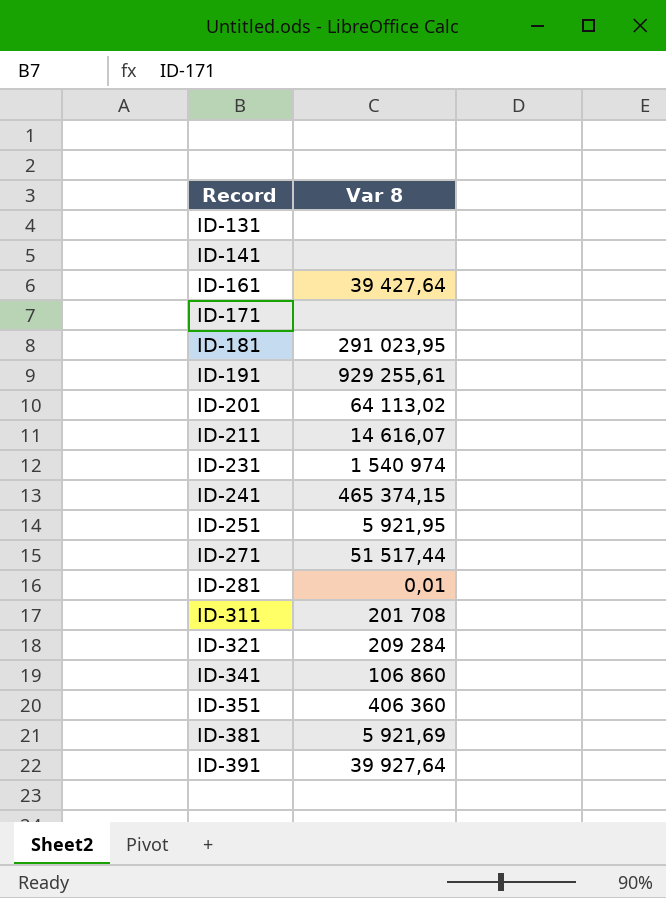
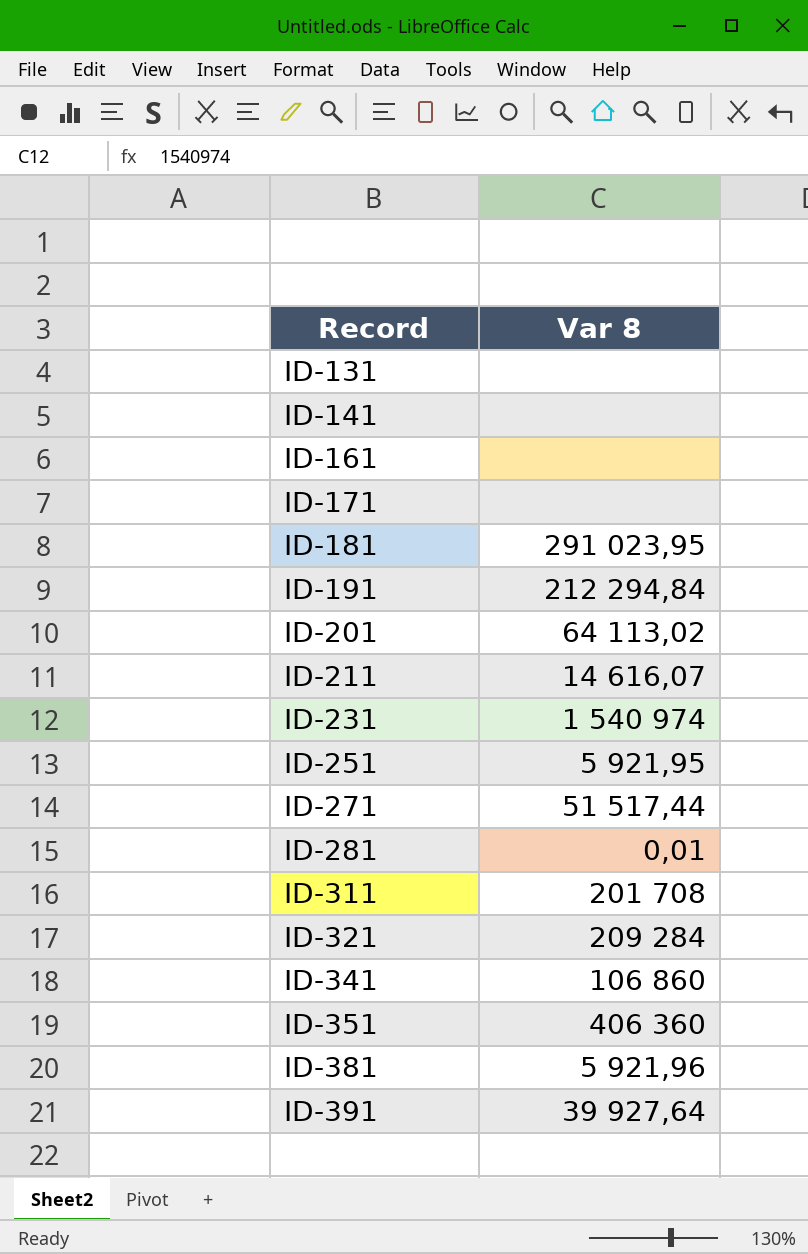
row ID-241: 465 374,15 -> none
ID-161 | Var 8: 39 427,64 -> none
ID-191 | Var 8: 929 255,61 -> 212 294,84
ID-381 | Var 8: 5 921,69 -> 5 921,96

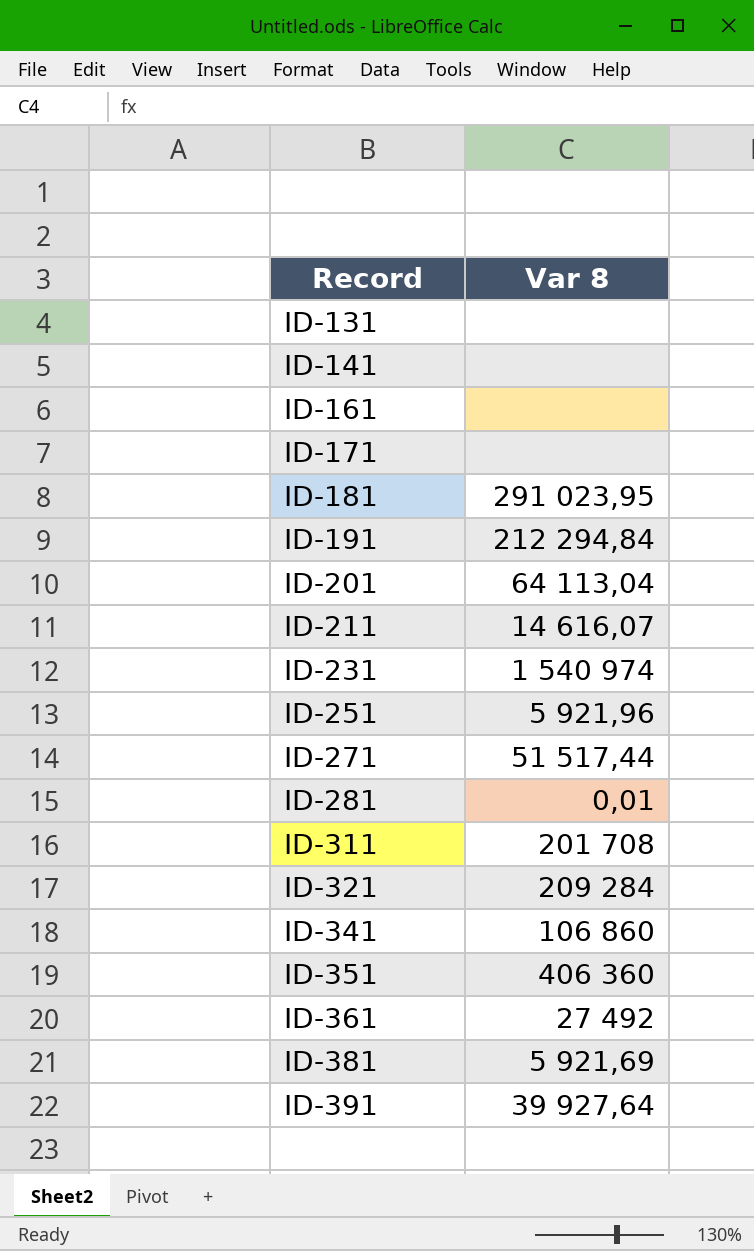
ID-201 | Var 8: 64 113,02 -> 64 113,04
ID-251 | Var 8: 5 921,95 -> 5 921,96
row ID-361: none -> 27 492
ID-381 | Var 8: 5 921,96 -> 5 921,69

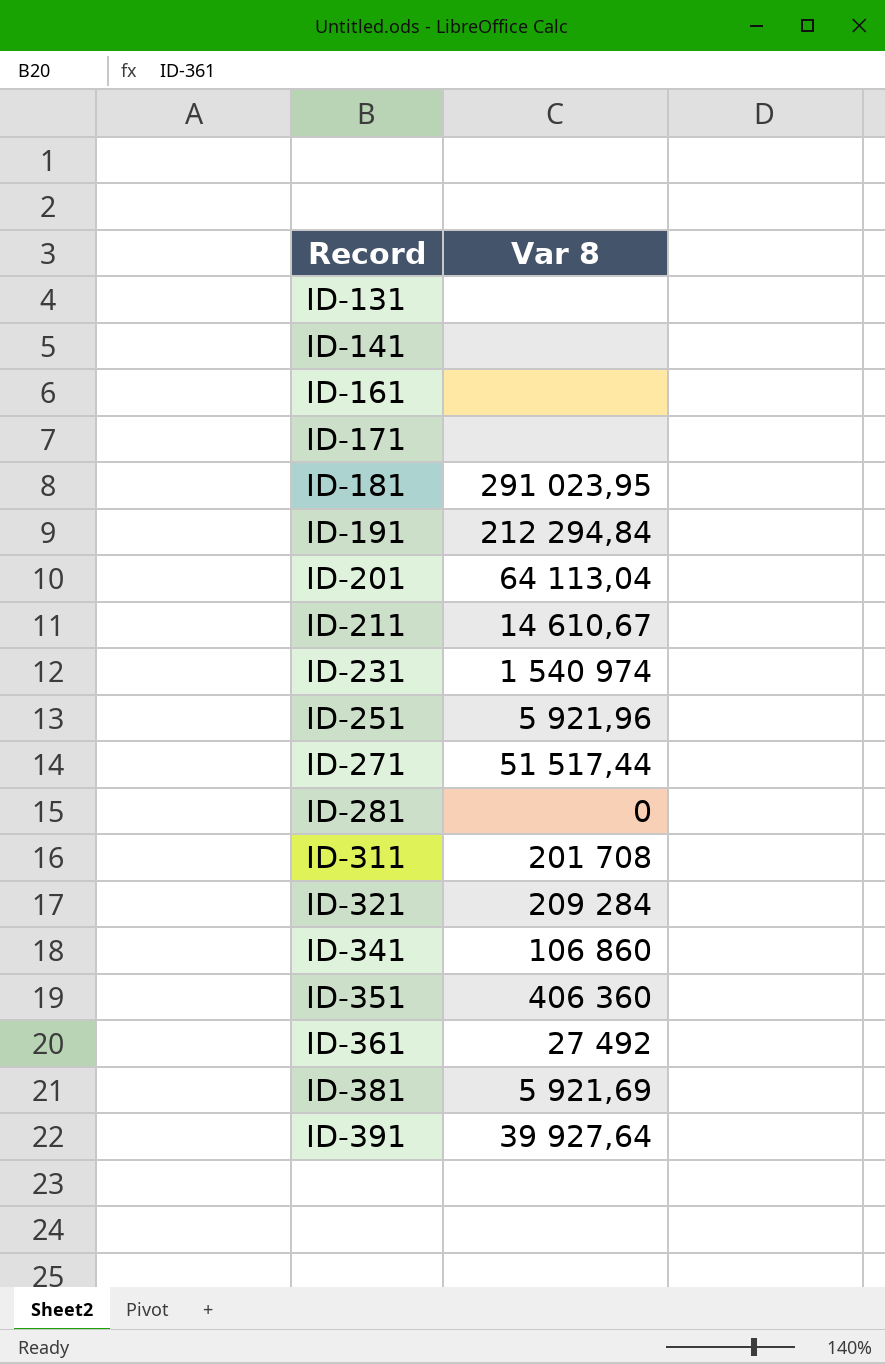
ID-211 | Var 8: 14 616,07 -> 14 610,67
ID-281 | Var 8: 0,01 -> 0

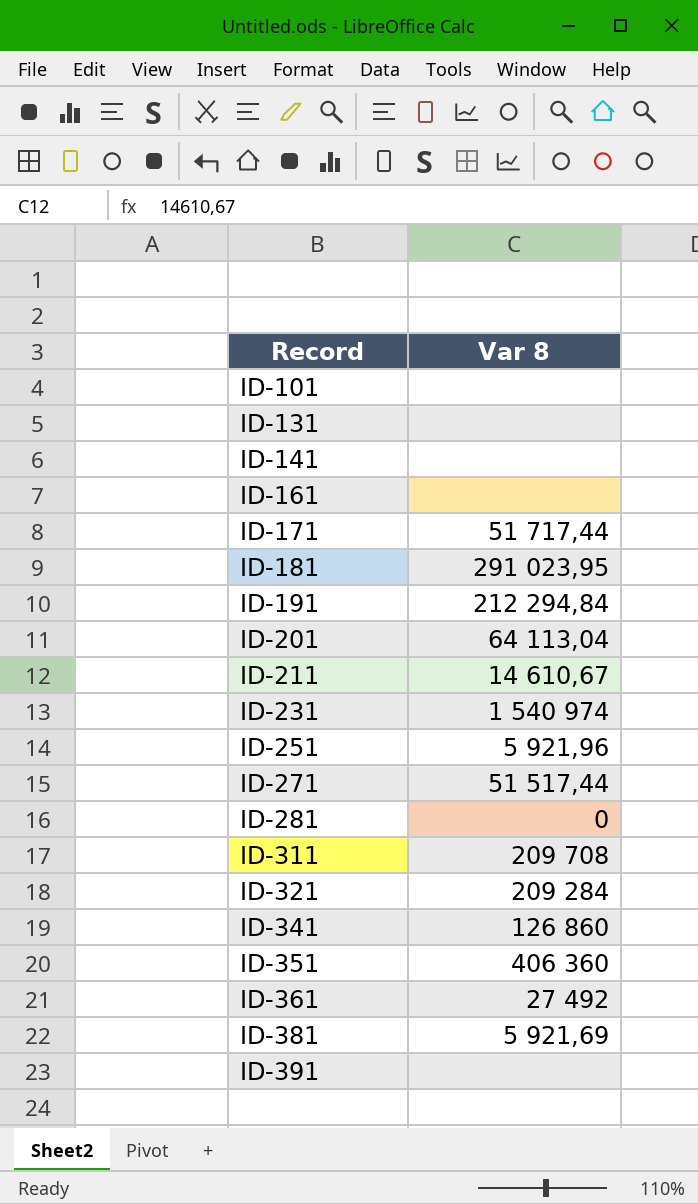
row ID-101: none -> none
ID-171 | Var 8: none -> 51 717,44
ID-311 | Var 8: 201 708 -> 209 708
ID-341 | Var 8: 106 860 -> 126 860
ID-391 | Var 8: 39 927,64 -> none

